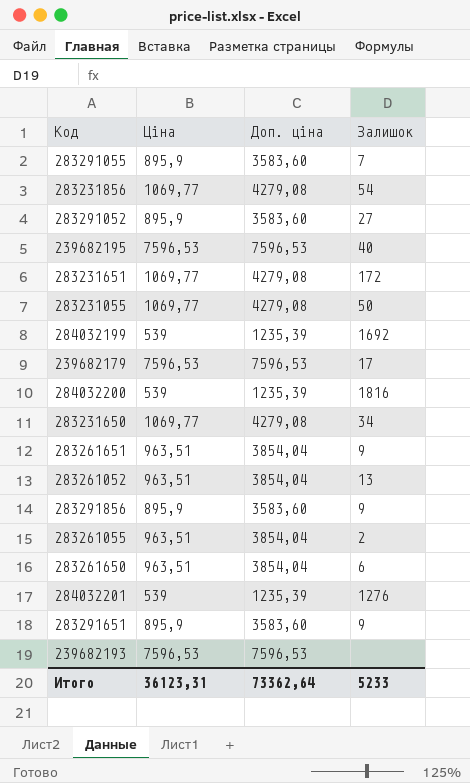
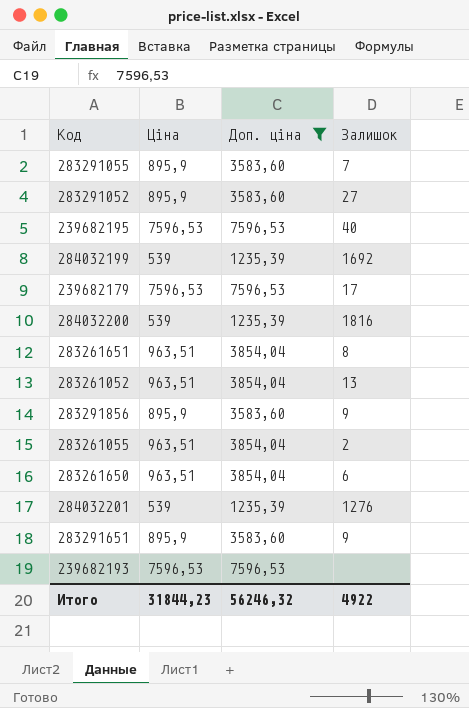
filter: none -> Доп. ціна != 4279,08
283261651 | Залишок: 9 -> 8
Итого | Ціна: 36123,31 -> 31844,23
Итого | Доп. ціна: 73362,64 -> 56246,32
Итого | Залишок: 5233 -> 4922

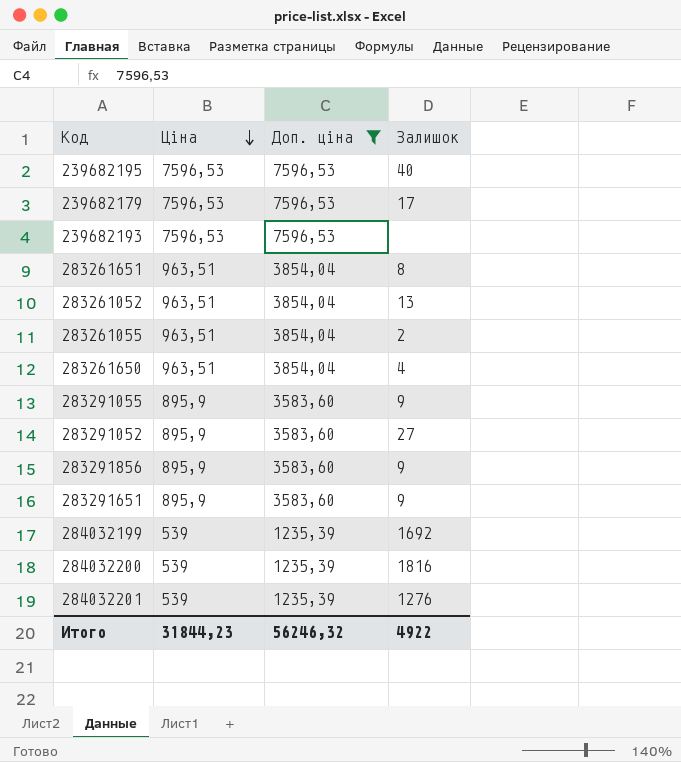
row order: none -> Ціна descending
283261650 | Залишок: 6 -> 4
283291055 | Залишок: 7 -> 9

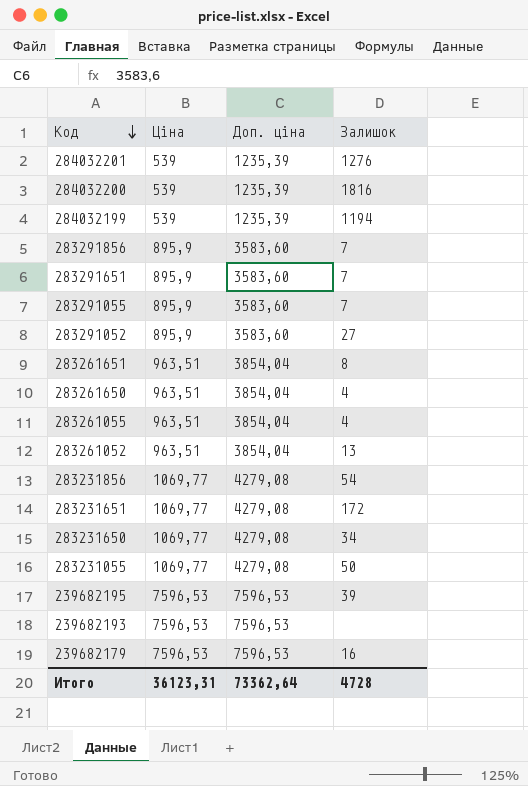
filter: Доп. ціна != 4279,08 -> none
row order: Ціна descending -> Код descending
284032199 | Залишок: 1692 -> 1194
283291856 | Залишок: 9 -> 7
283291651 | Залишок: 9 -> 7
283291055 | Залишок: 9 -> 7
283261055 | Залишок: 2 -> 4
239682195 | Залишок: 40 -> 39
239682179 | Залишок: 17 -> 16
Итого | Ціна: 31844,23 -> 36123,31
Итого | Доп. ціна: 56246,32 -> 73362,64
Итого | Залишок: 4922 -> 4728

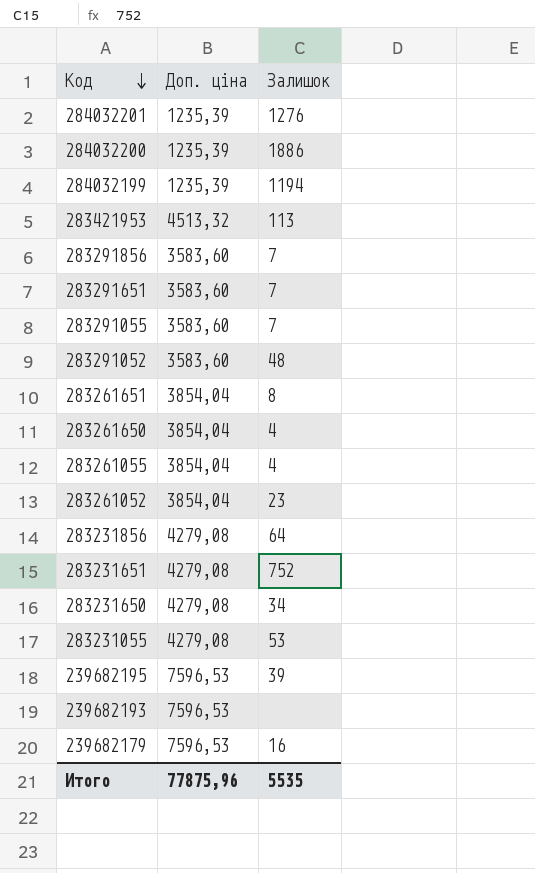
column Ціна | position: 2 -> none
284032200 | Залишок: 1816 -> 1886
row 283421953: none -> 4513,32 | 113
283291052 | Залишок: 27 -> 48
283261052 | Залишок: 13 -> 23
283231856 | Залишок: 54 -> 64
283231651 | Залишок: 172 -> 752
283231055 | Залишок: 50 -> 53
Итого | Доп. ціна: 73362,64 -> 77875,96
Итого | Залишок: 4728 -> 5535

